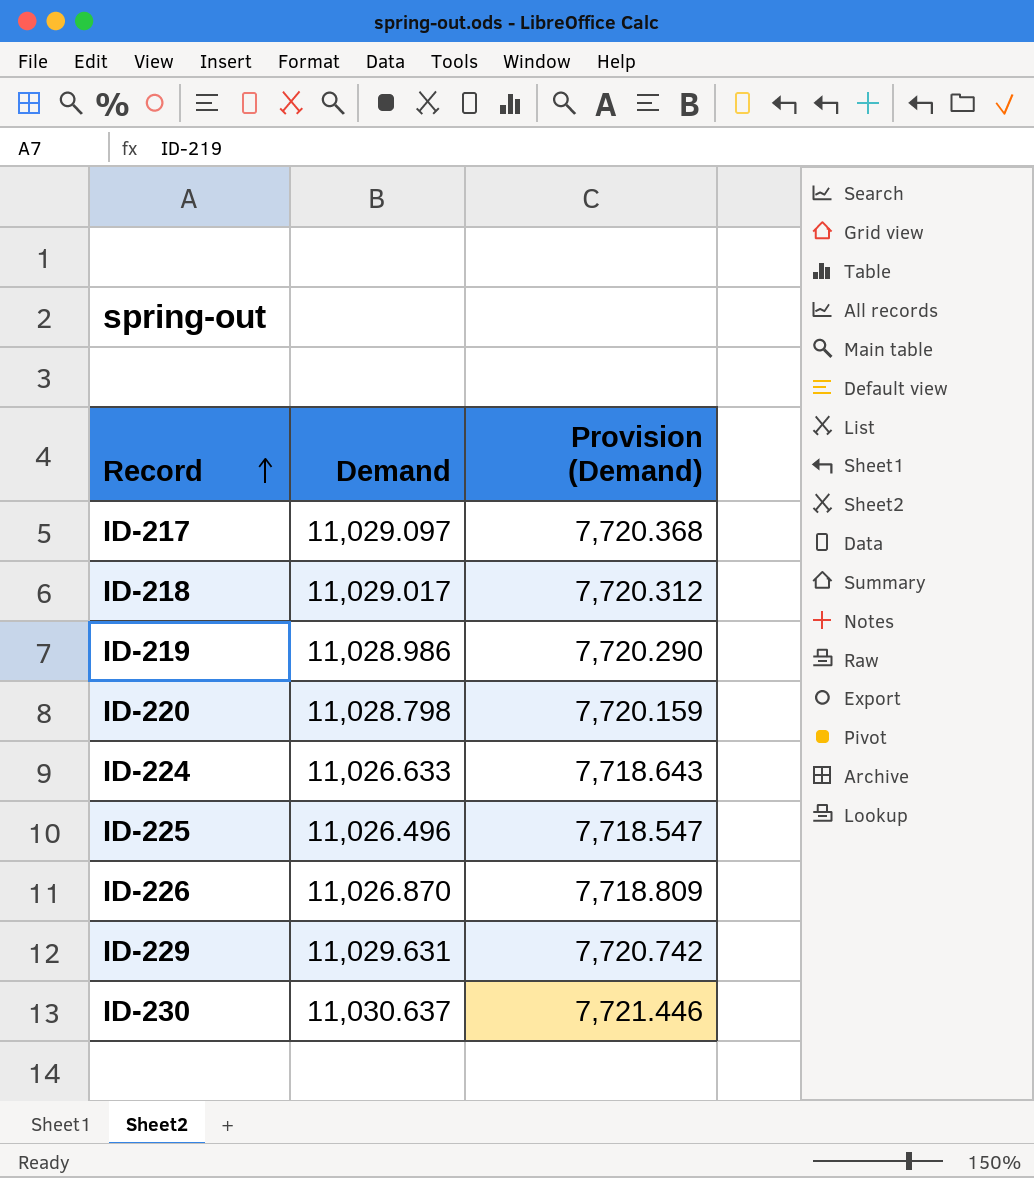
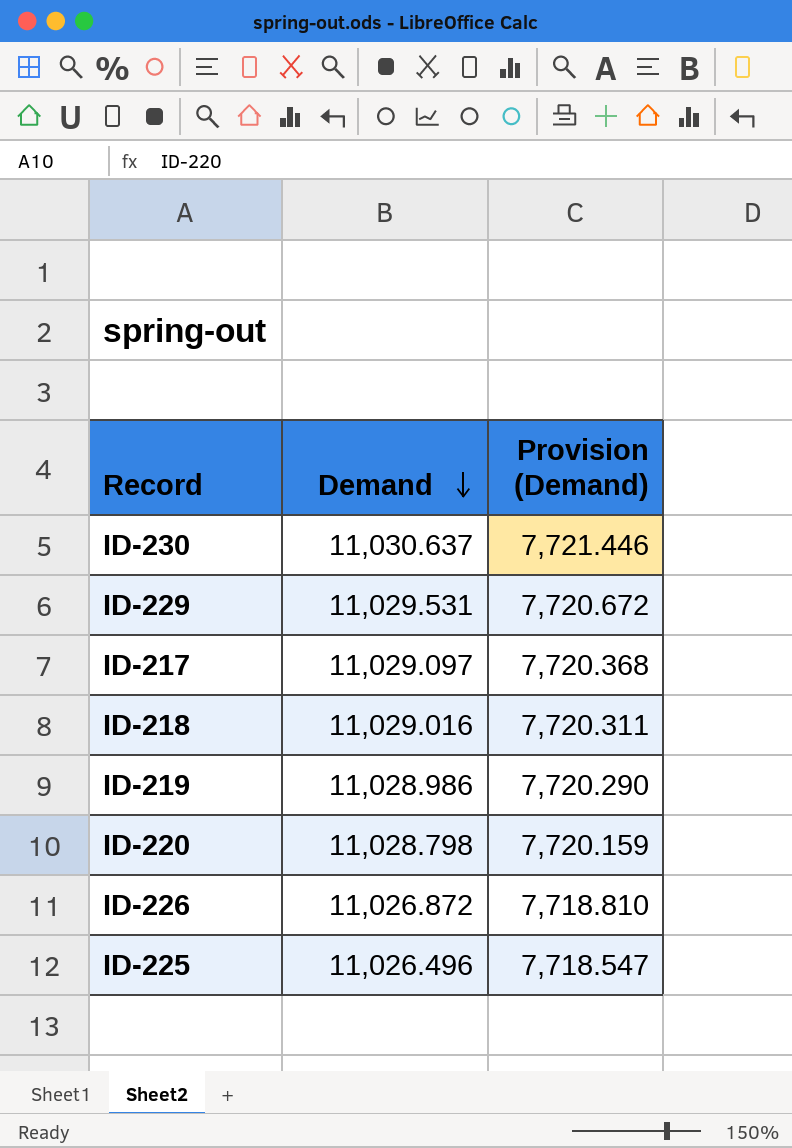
row order: Record ascending -> Demand descending
row ID-224: 11,026.633 | 7,718.643 -> none
ID-229 | Demand: 11,029.631 -> 11,029.531
ID-229 | Provision (Demand): 7,720.742 -> 7,720.672
ID-218 | Demand: 11,029.017 -> 11,029.016
ID-218 | Provision (Demand): 7,720.312 -> 7,720.311
ID-226 | Demand: 11,026.870 -> 11,026.872
ID-226 | Provision (Demand): 7,718.809 -> 7,718.810

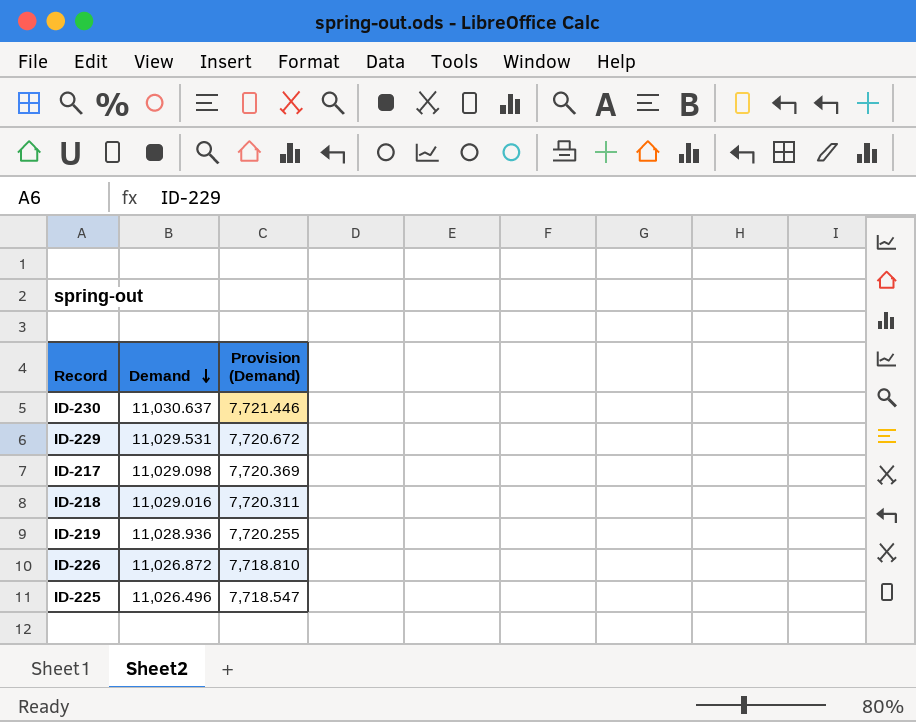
row ID-220: 11,028.798 | 7,720.159 -> none
ID-217 | Demand: 11,029.097 -> 11,029.098
ID-217 | Provision (Demand): 7,720.368 -> 7,720.369
ID-219 | Demand: 11,028.986 -> 11,028.936
ID-219 | Provision (Demand): 7,720.290 -> 7,720.255

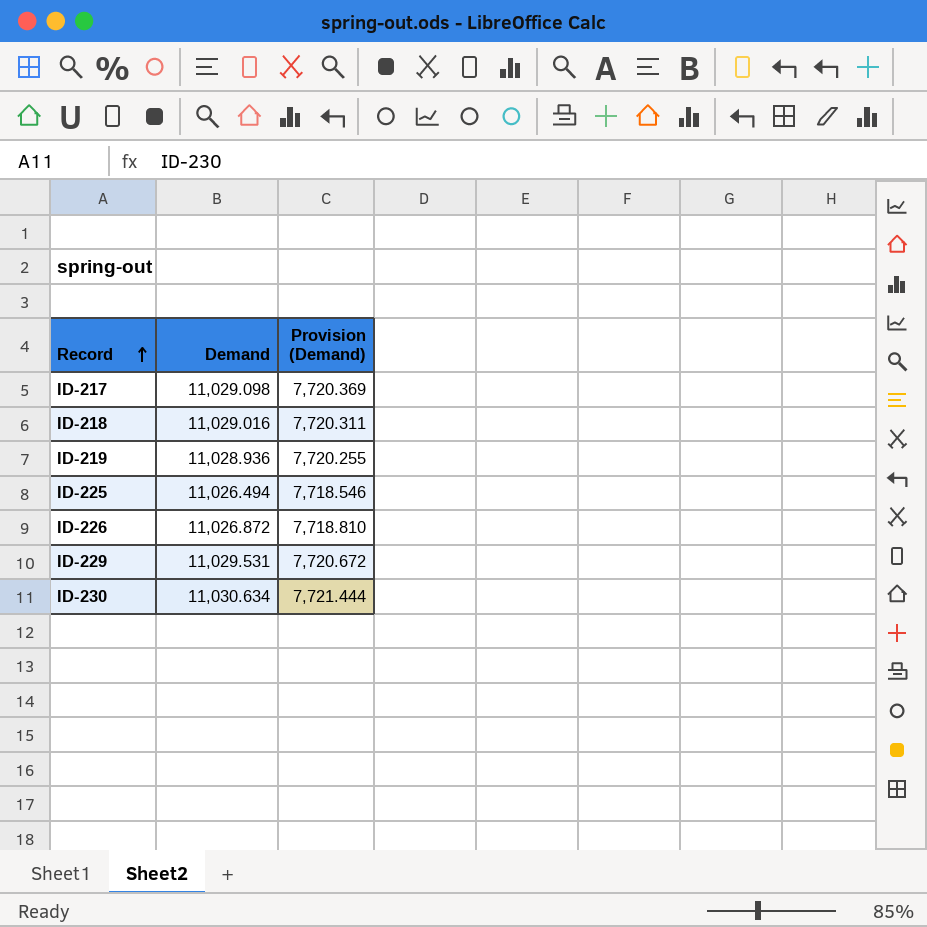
row order: Demand descending -> Record ascending
ID-225 | Demand: 11,026.496 -> 11,026.494
ID-225 | Provision (Demand): 7,718.547 -> 7,718.546
ID-230 | Demand: 11,030.637 -> 11,030.634
ID-230 | Provision (Demand): 7,721.446 -> 7,721.444

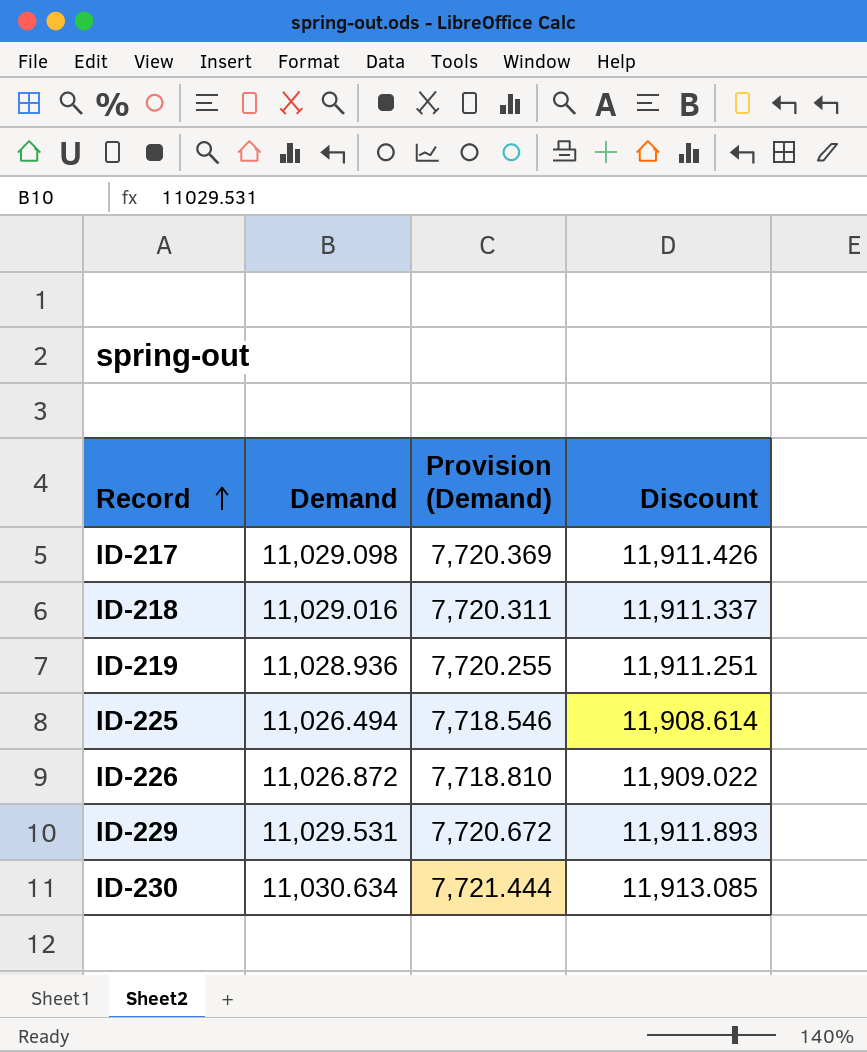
column Discount | formula: none -> [Demand] * 1.08

